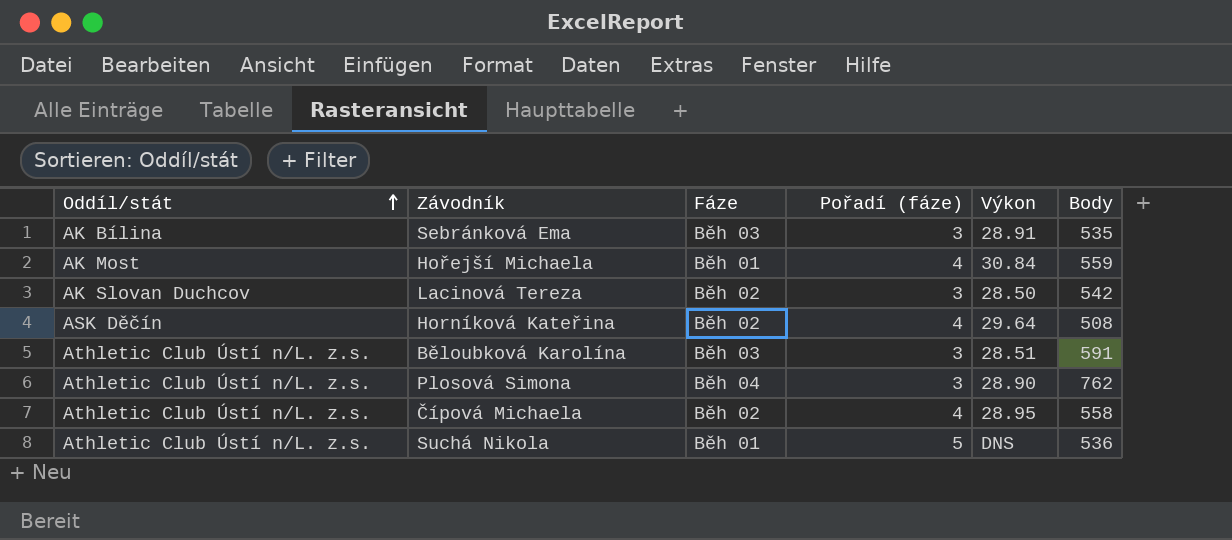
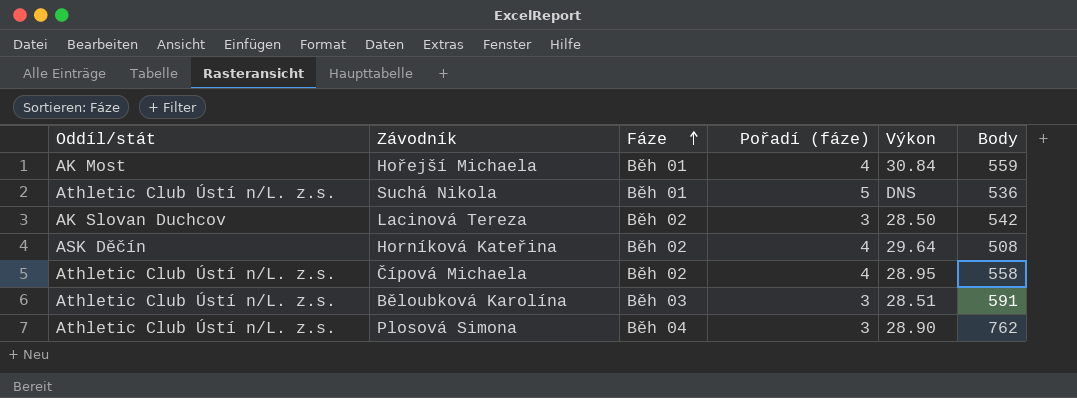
row order: Oddíl/stát ascending -> Fáze ascending
row Sebránková Ema: AK Bílina | Běh 03 | 3 | 28.91 | 535 -> none

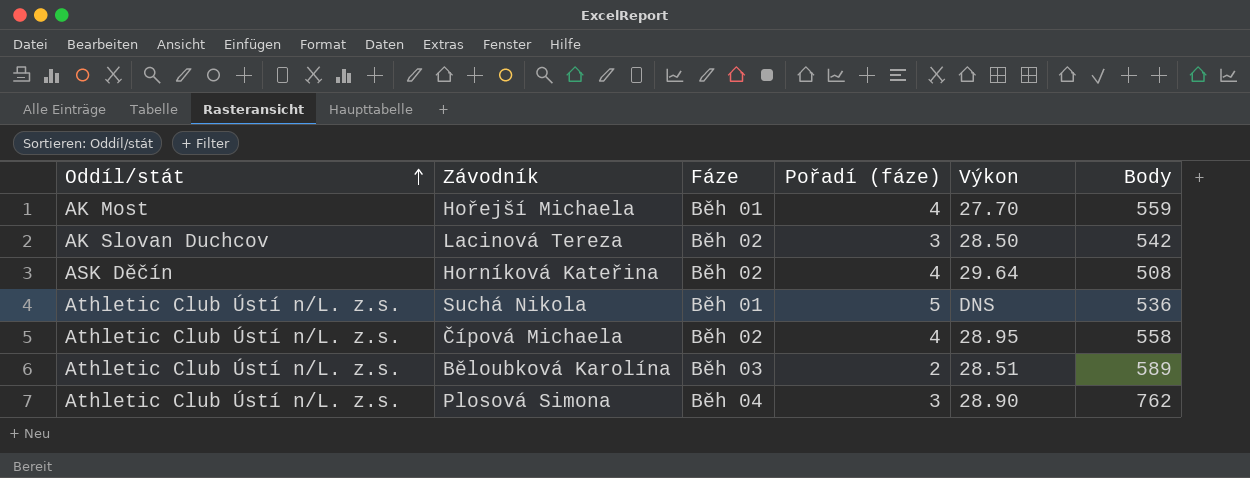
row order: Fáze ascending -> Oddíl/stát ascending
Hořejší Michaela | Výkon: 30.84 -> 27.70
Běloubková Karolína | Pořadí (fáze): 3 -> 2
Běloubková Karolína | Body: 591 -> 589

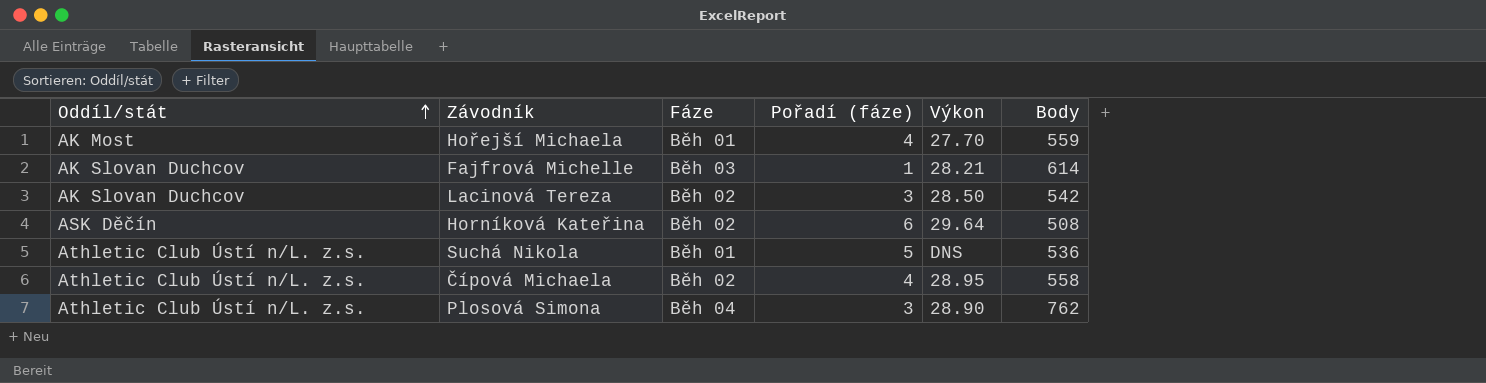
row Běloubková Karolína: Athletic Club Ústí n/L. z.s. | Běh 03 | 2 | 28.51 | 589 -> none
row Fajfrová Michelle: none -> AK Slovan Duchcov | Běh 03 | 1 | 28.21 | 614
Horníková Kateřina | Pořadí (fáze): 4 -> 6

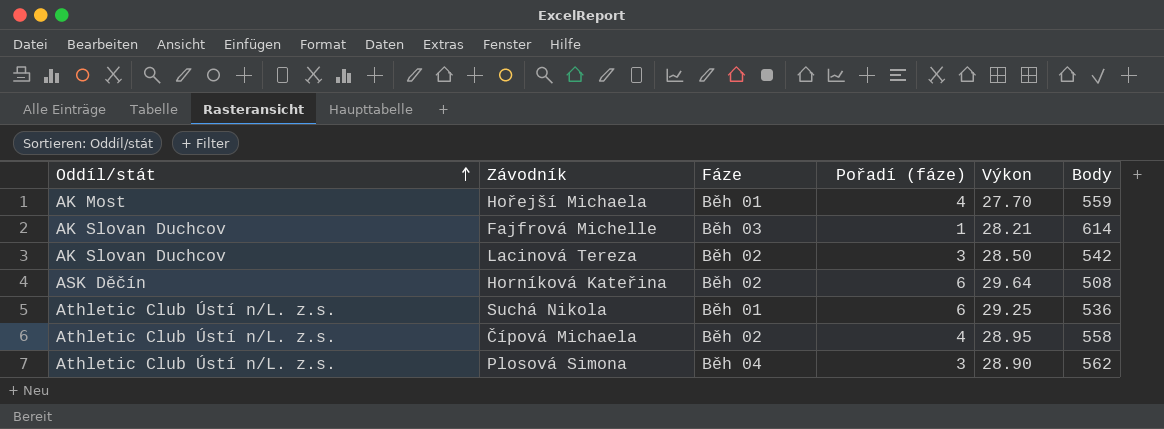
Suchá Nikola | Pořadí (fáze): 5 -> 6
Suchá Nikola | Výkon: DNS -> 29.25
Plosová Simona | Body: 762 -> 562

